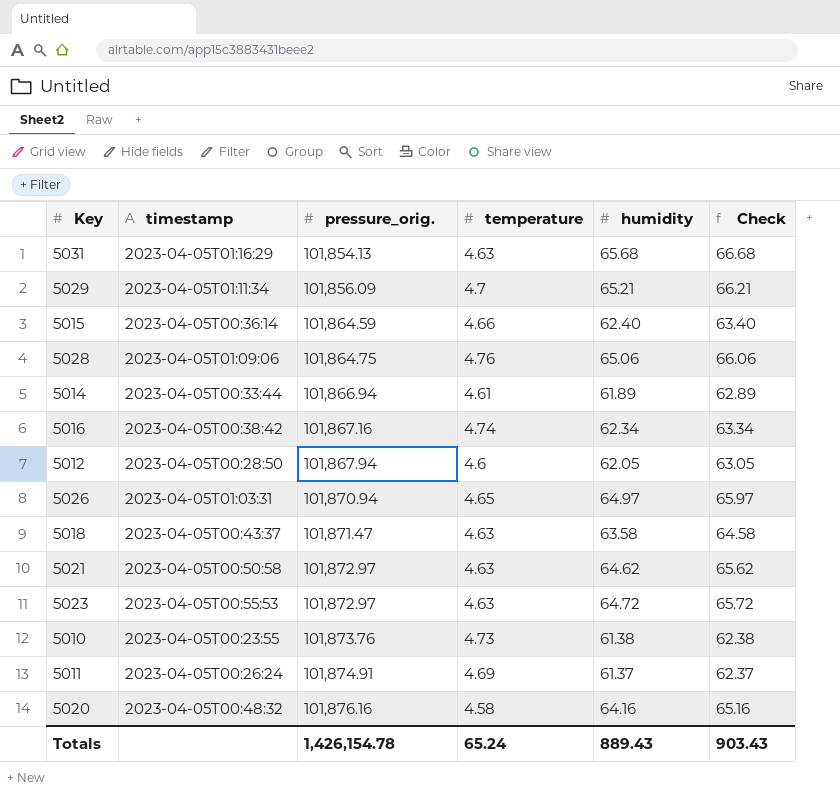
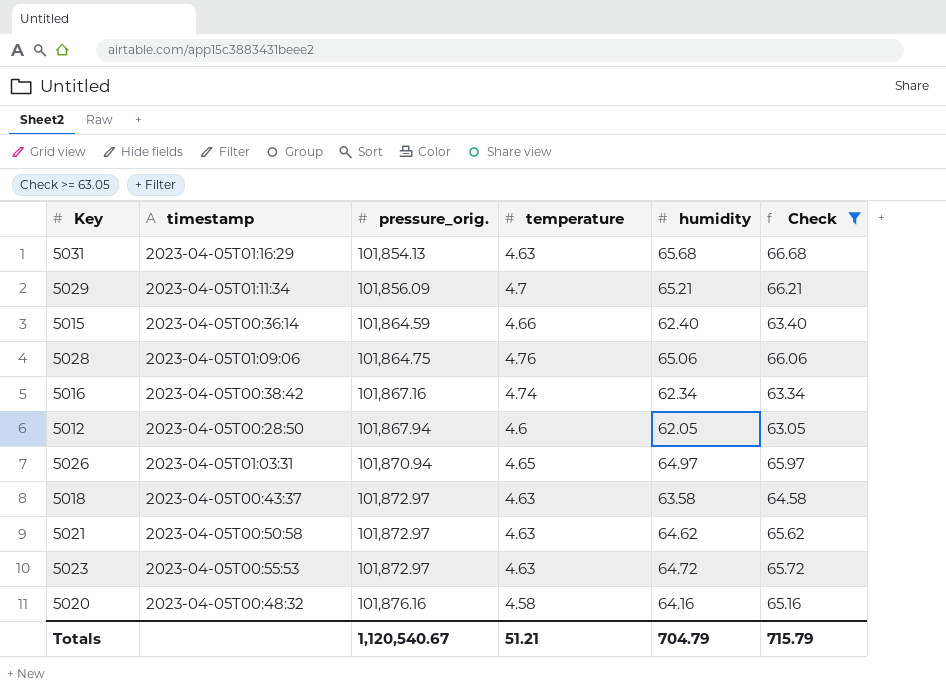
filter: none -> Check >= 63.05
5018 | pressure_orig.: 101,871.47 -> 101,872.97
Totals | pressure_orig.: 1,426,154.78 -> 1,120,540.67
Totals | temperature: 65.24 -> 51.21
Totals | humidity: 889.43 -> 704.79
Totals | Check: 903.43 -> 715.79

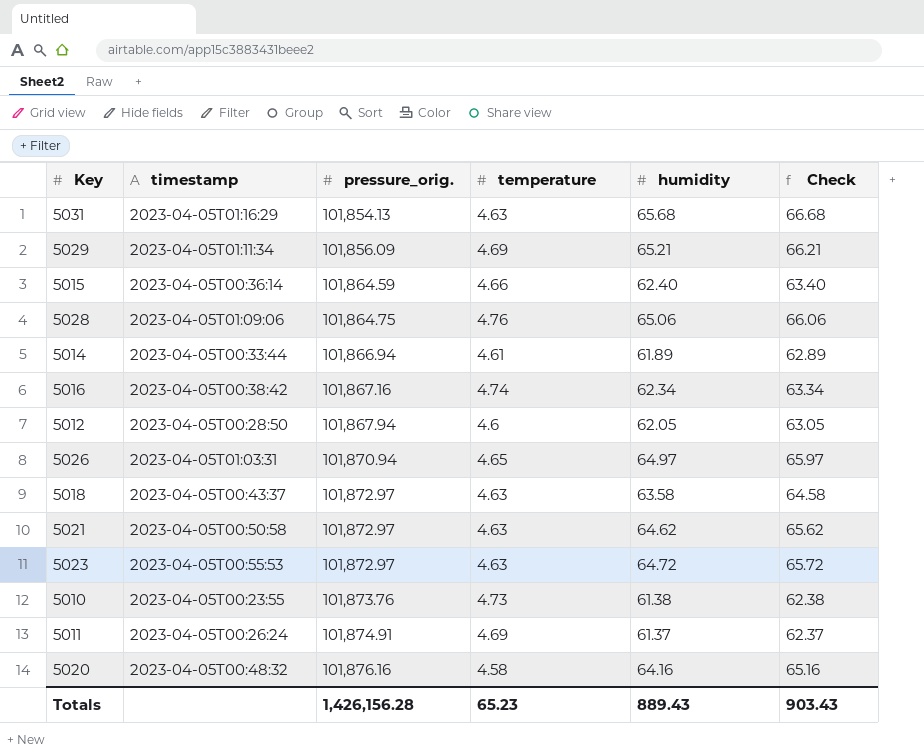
filter: Check >= 63.05 -> none
5029 | temperature: 4.7 -> 4.69
Totals | pressure_orig.: 1,120,540.67 -> 1,426,156.28
Totals | temperature: 51.21 -> 65.23
Totals | humidity: 704.79 -> 889.43
Totals | Check: 715.79 -> 903.43

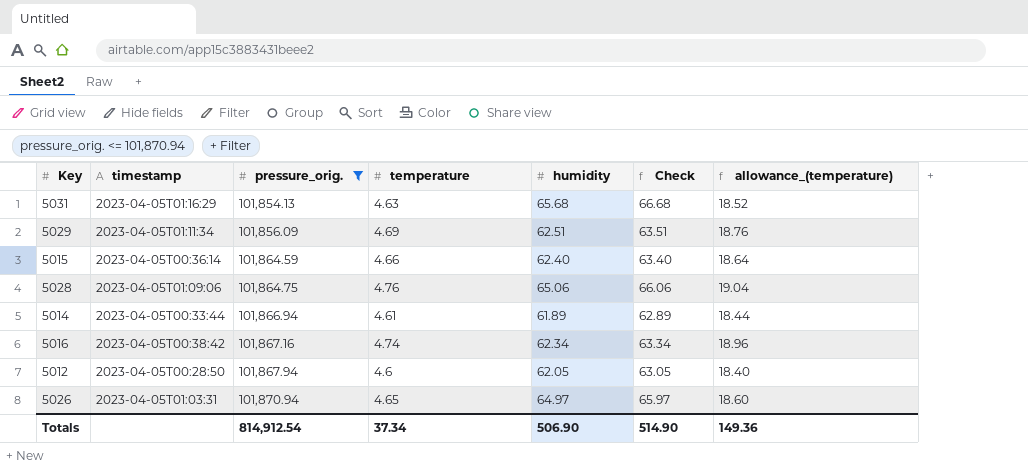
filter: none -> pressure_orig. <= 101,870.94
column allowance_(temperature) | formula: none -> [temperature] * 4
5029 | humidity: 65.21 -> 62.51
5029 | Check: 66.21 -> 63.51
Totals | pressure_orig.: 1,426,156.28 -> 814,912.54
Totals | temperature: 65.23 -> 37.34
Totals | humidity: 889.43 -> 506.90
Totals | Check: 903.43 -> 514.90

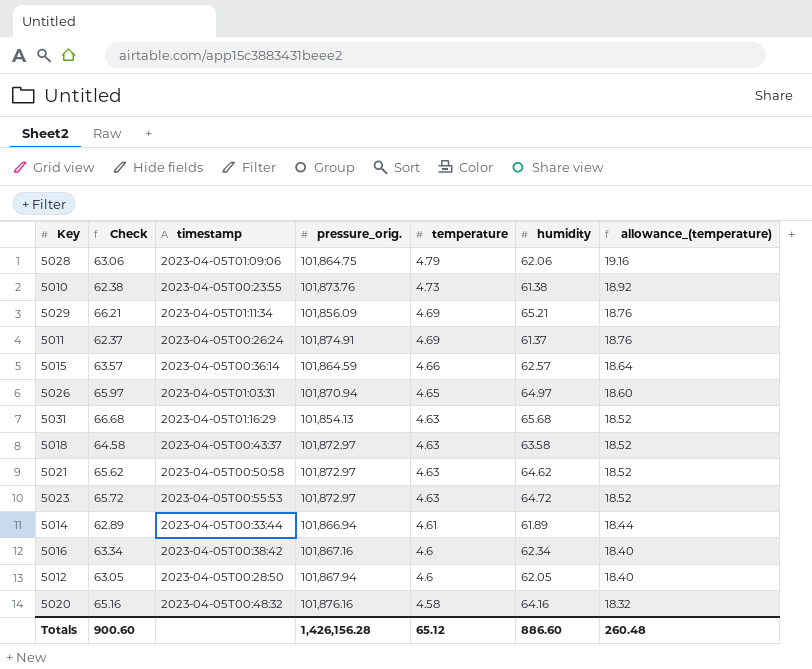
filter: pressure_orig. <= 101,870.94 -> none
row order: pressure_orig. ascending -> temperature descending
column Check | position: 6 -> 2
5028 | Check: 66.06 -> 63.06
5028 | temperature: 4.76 -> 4.79
5028 | humidity: 65.06 -> 62.06
5028 | allowance_(temperature): 19.04 -> 19.16
5029 | Check: 63.51 -> 66.21
5029 | humidity: 62.51 -> 65.21
5015 | Check: 63.40 -> 63.57
5015 | humidity: 62.40 -> 62.57
5016 | temperature: 4.74 -> 4.6
5016 | allowance_(temperature): 18.96 -> 18.40
Totals | Check: 514.90 -> 900.60
Totals | pressure_orig.: 814,912.54 -> 1,426,156.28
Totals | temperature: 37.34 -> 65.12
Totals | humidity: 506.90 -> 886.60
Totals | allowance_(temperature): 149.36 -> 260.48

